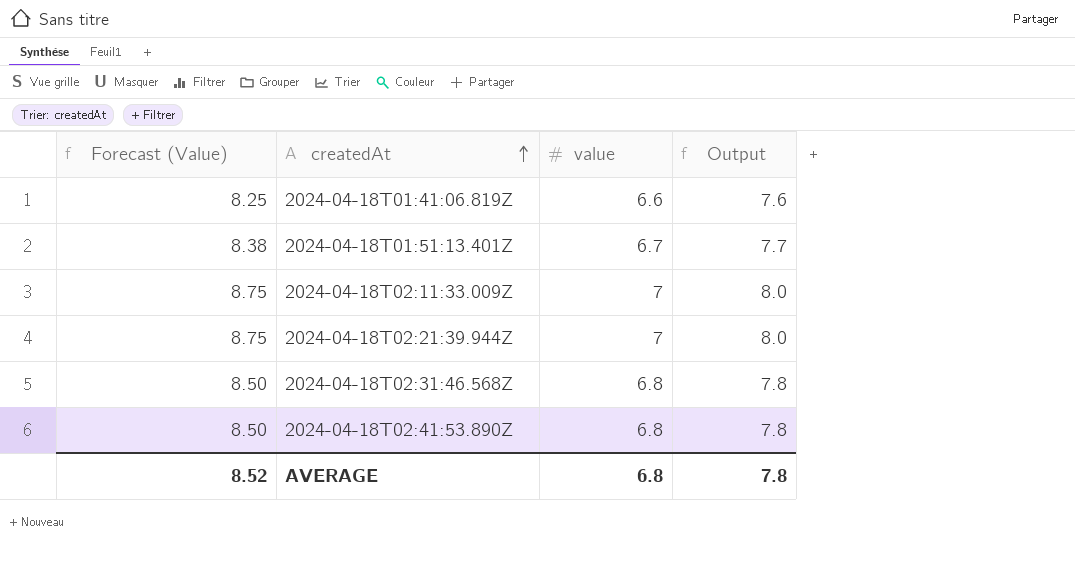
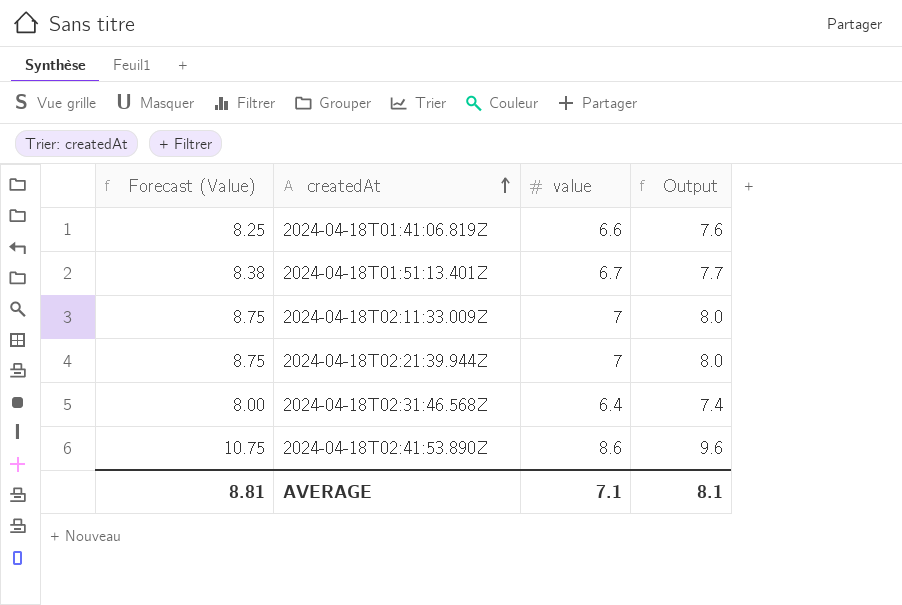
2024-04-18T02:31:46.568Z | Forecast (Value): 8.50 -> 8.00
2024-04-18T02:31:46.568Z | value: 6.8 -> 6.4
2024-04-18T02:31:46.568Z | Output: 7.8 -> 7.4
2024-04-18T02:41:53.890Z | Forecast (Value): 8.50 -> 10.75
2024-04-18T02:41:53.890Z | value: 6.8 -> 8.6
2024-04-18T02:41:53.890Z | Output: 7.8 -> 9.6
AVERAGE | Forecast (Value): 8.52 -> 8.81
AVERAGE | value: 6.8 -> 7.1
AVERAGE | Output: 7.8 -> 8.1

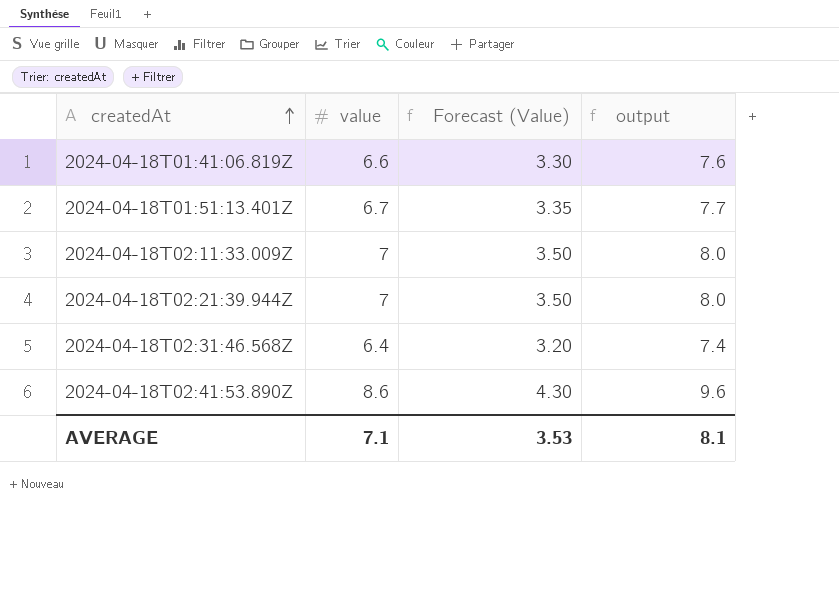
column Forecast (Value) | formula: [value] * 1.25 -> [value] * 0.5
column Forecast (Value) | position: 1 -> 3
column name: Output -> output
AVERAGE | Forecast (Value): 8.81 -> 3.53

